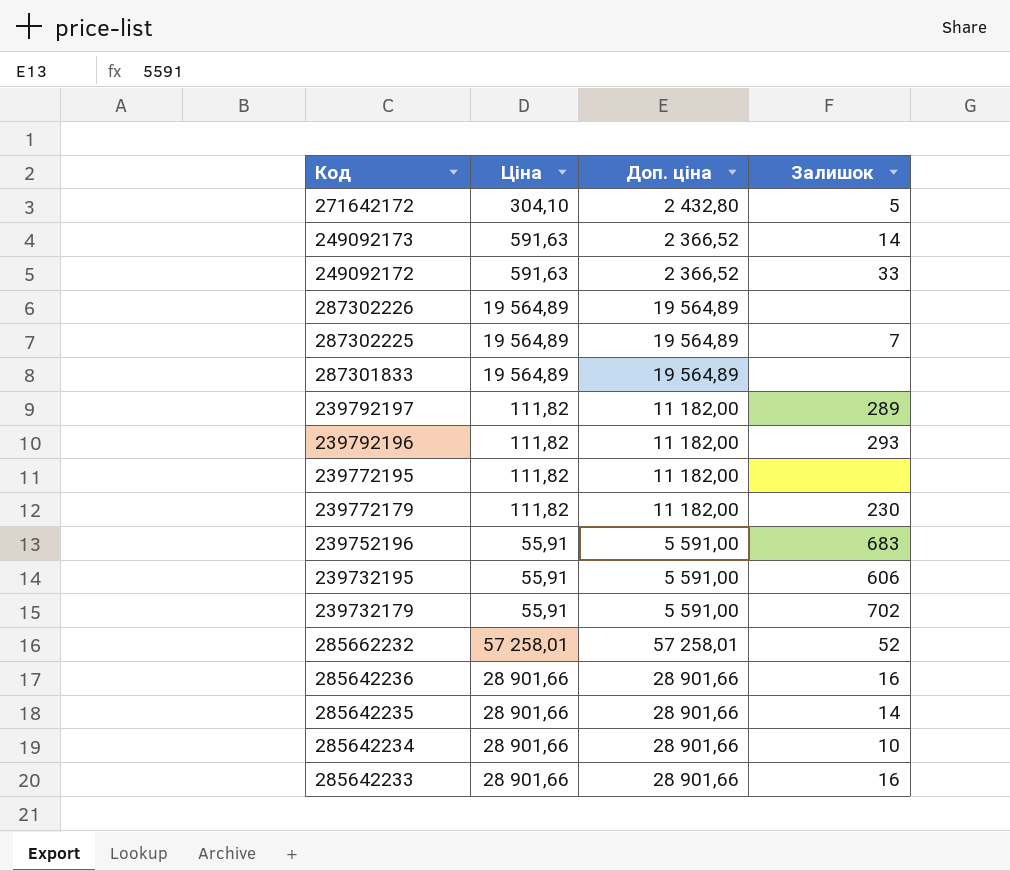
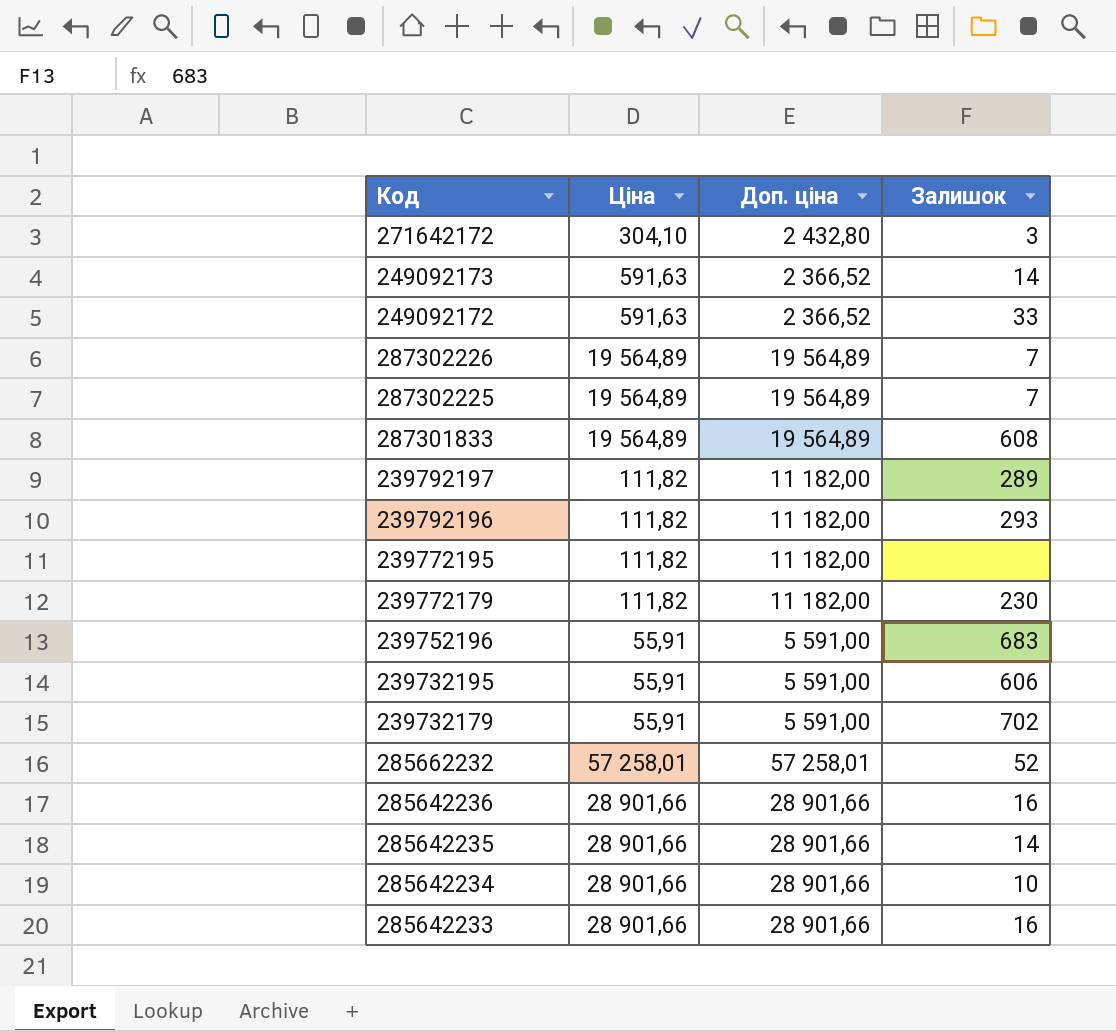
271642172 | Залишок: 5 -> 3
287302226 | Залишок: none -> 7
287301833 | Залишок: none -> 608

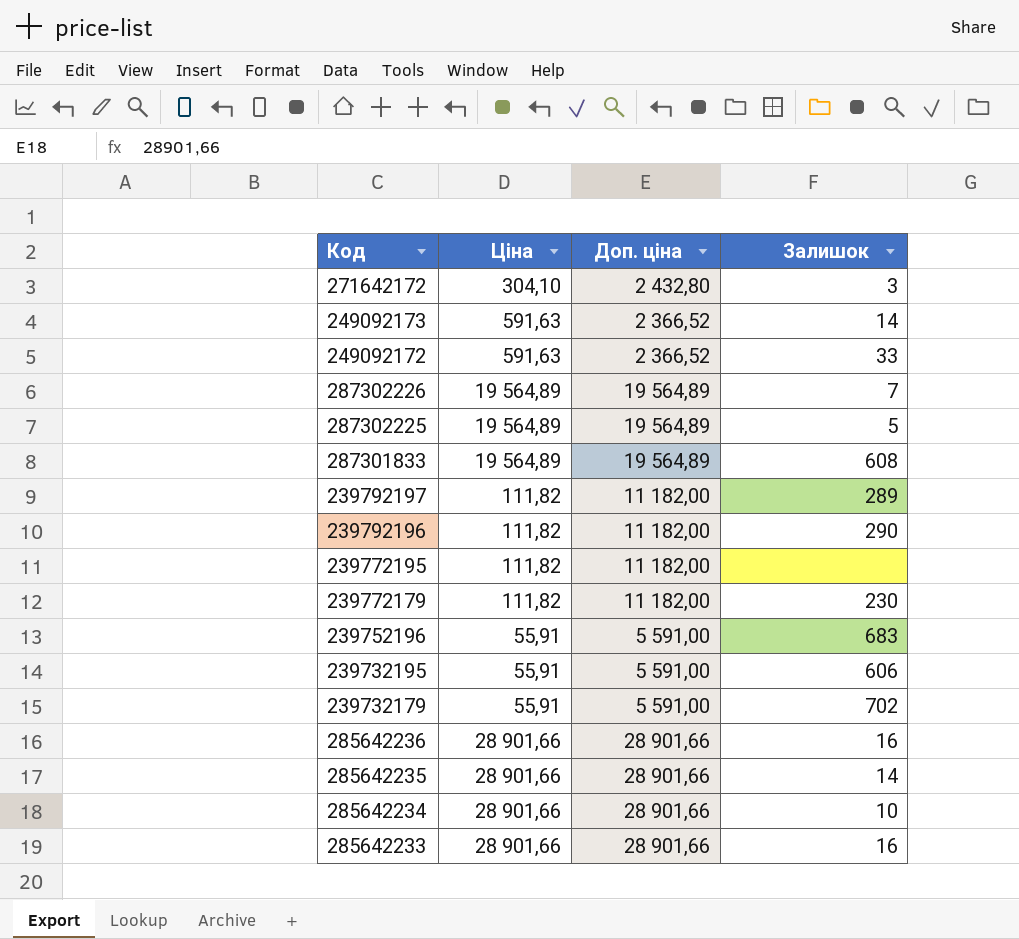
row 285662232: 57 258,01 | 57 258,01 | 52 -> none
287302225 | Залишок: 7 -> 5
239792196 | Залишок: 293 -> 290

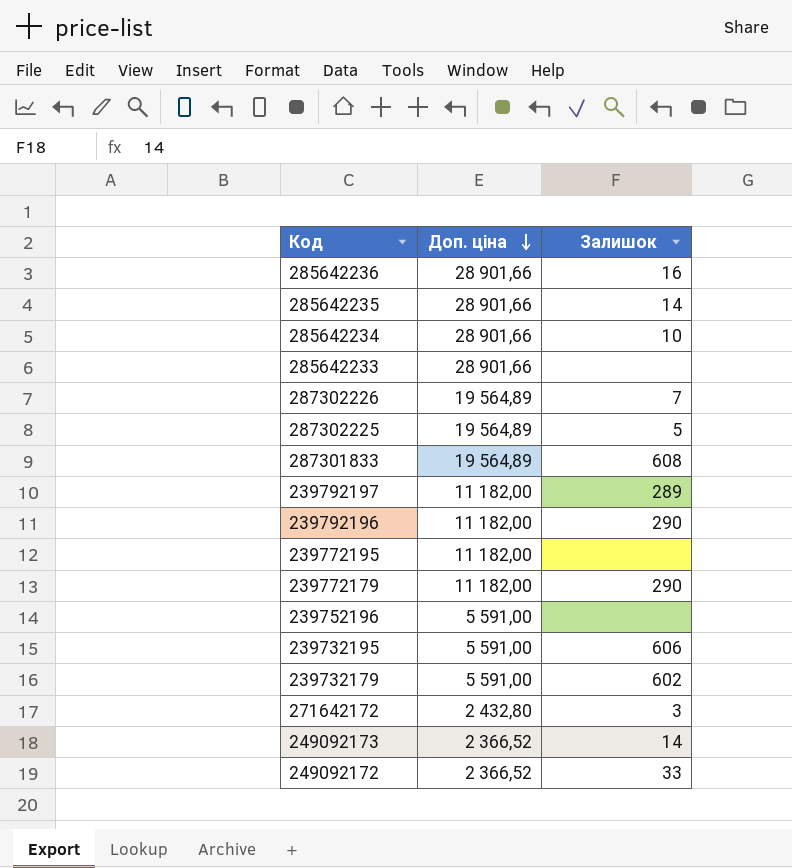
row order: none -> Доп. ціна descending
column Ціна | position: 2 -> none
285642233 | Залишок: 16 -> none
239772179 | Залишок: 230 -> 290
239752196 | Залишок: 683 -> none
239732179 | Залишок: 702 -> 602

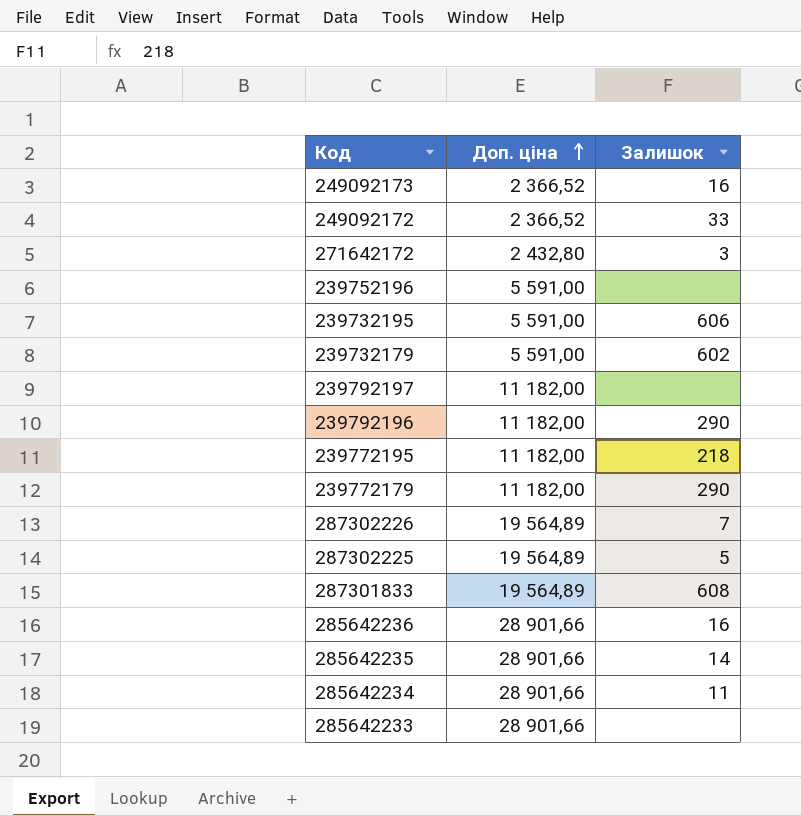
row order: Доп. ціна descending -> Доп. ціна ascending
249092173 | Залишок: 14 -> 16
239792197 | Залишок: 289 -> none
239772195 | Залишок: none -> 218
285642234 | Залишок: 10 -> 11

